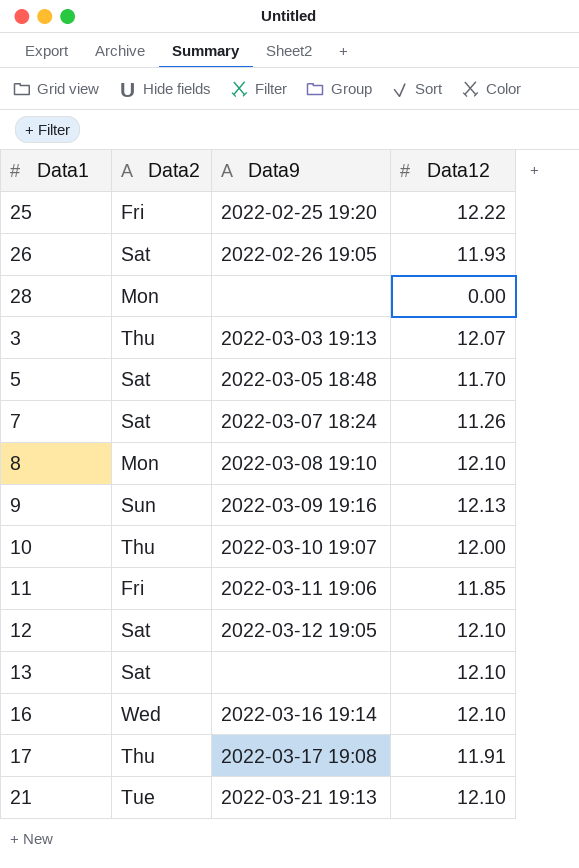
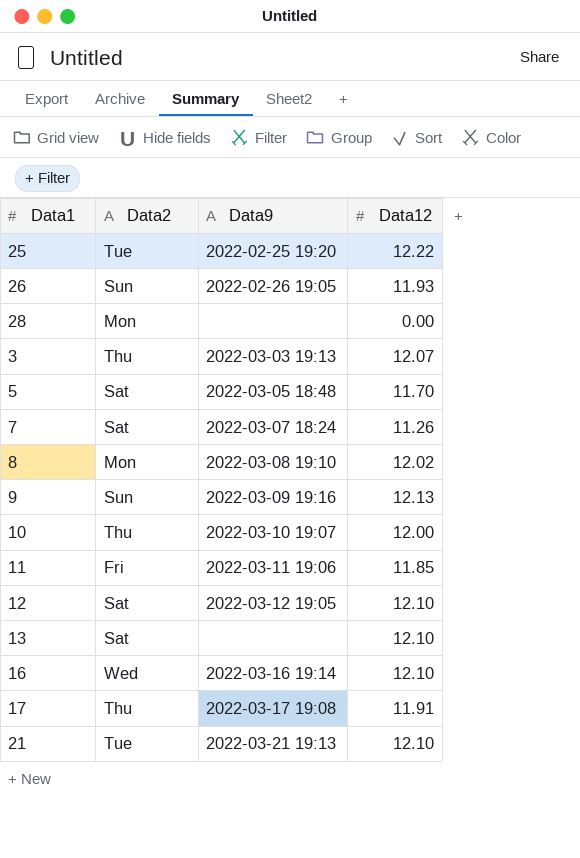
25 | Data2: Fri -> Tue
26 | Data2: Sat -> Sun
8 | Data12: 12.10 -> 12.02

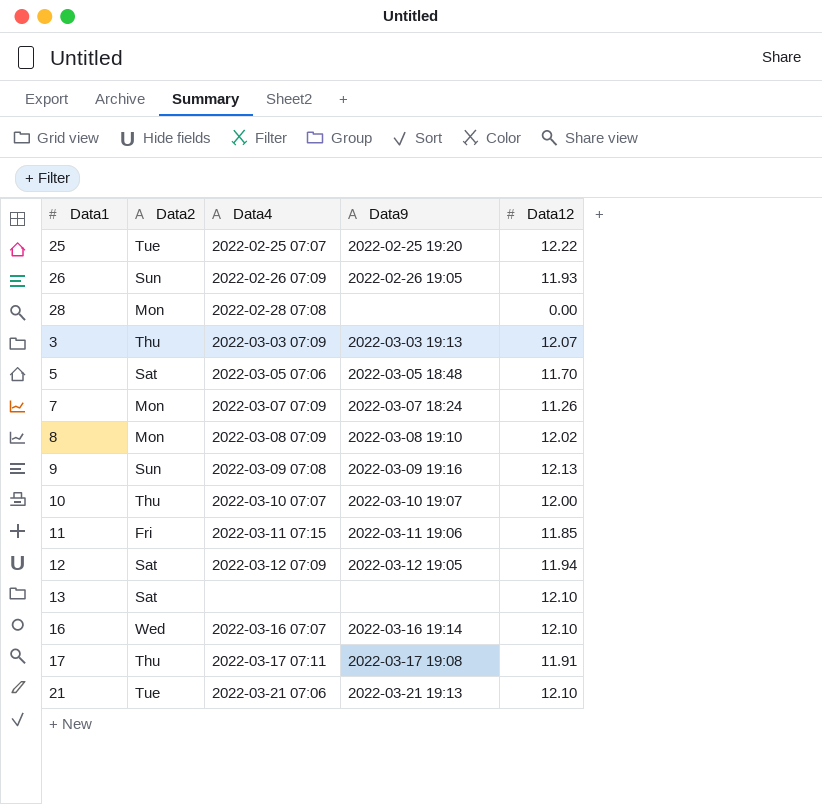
column Data4 | position: none -> 3
7 | Data2: Sat -> Mon
12 | Data12: 12.10 -> 11.94

